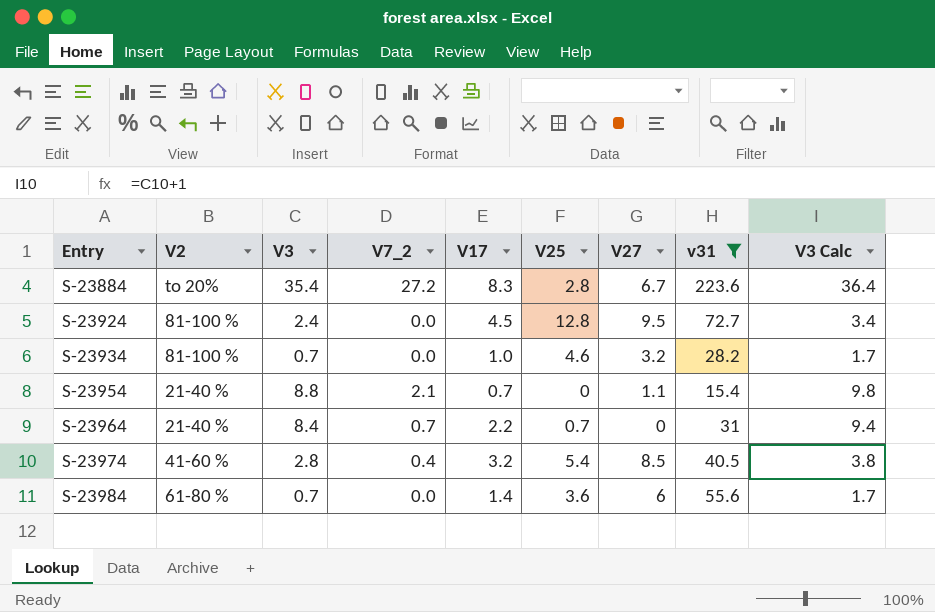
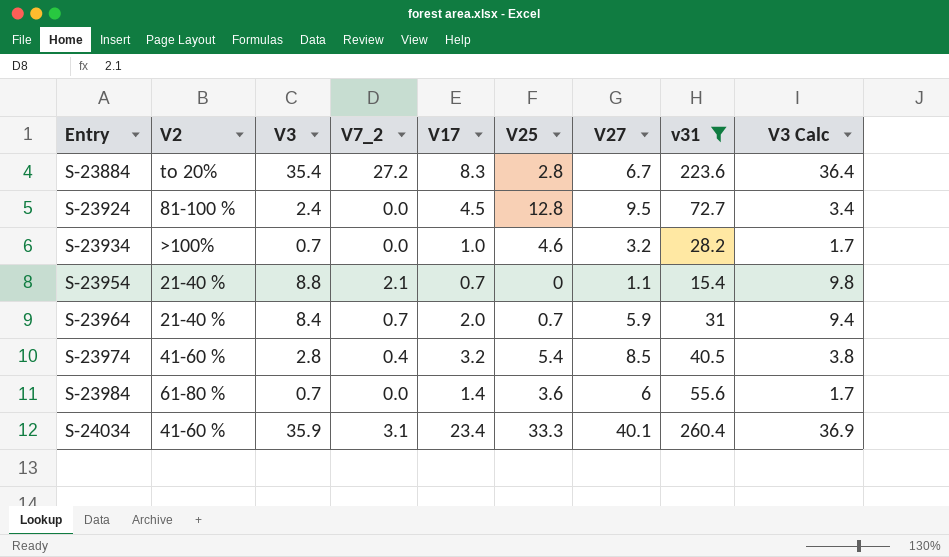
S-23934 | V2: 81-100 % -> >100%
S-23964 | V17: 2.2 -> 2.0
S-23964 | V27: 0 -> 5.9
row S-24034: none -> 41-60 % | 35.9 | 3.1 | 23.4 | 33.3 | 40.1 | 260.4 | 36.9

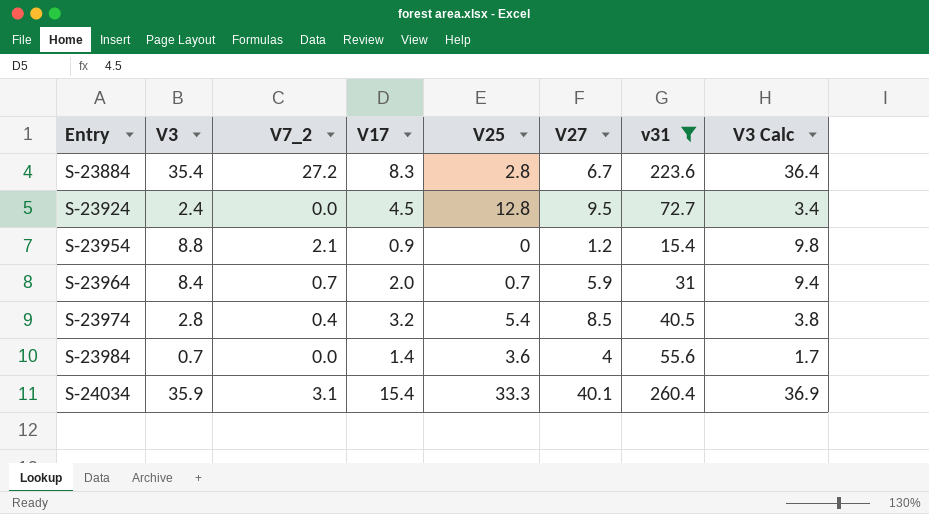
column V2 | position: 2 -> none
row S-23934: >100% | 0.7 | 0.0 | 1.0 | 4.6 | 3.2 | 28.2 | 1.7 -> none
S-23954 | V17: 0.7 -> 0.9
S-23954 | V27: 1.1 -> 1.2
S-23984 | V27: 6 -> 4
S-24034 | V17: 23.4 -> 15.4

